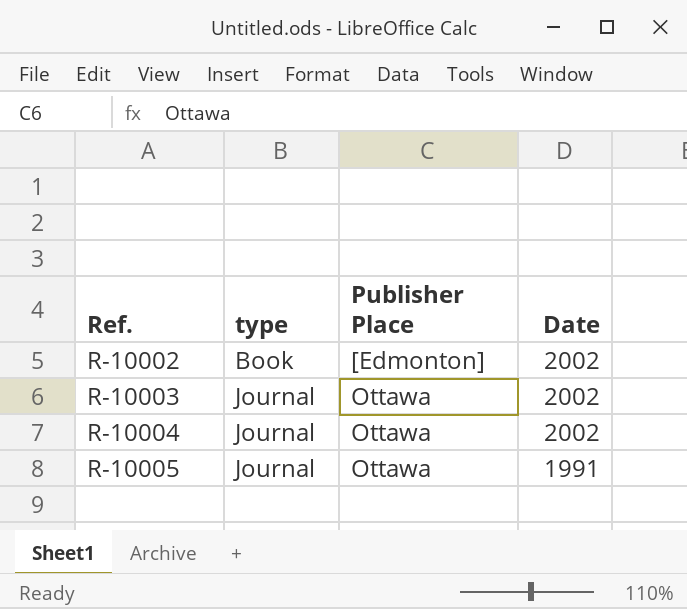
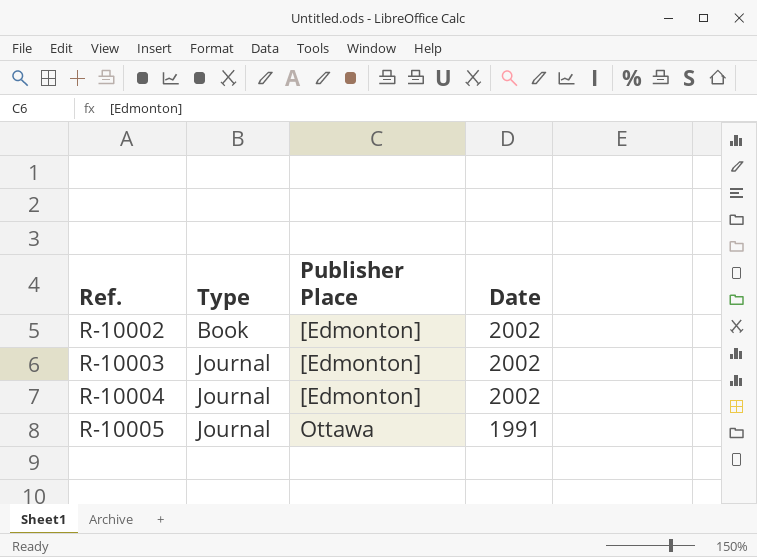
column name: type -> Type
R-10003 | Publisher Place: Ottawa -> [Edmonton]
R-10004 | Publisher Place: Ottawa -> [Edmonton]

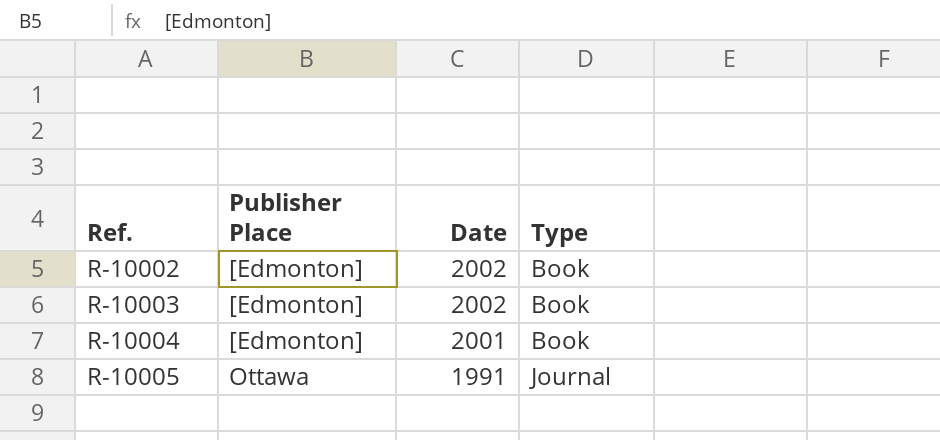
column Type | position: 2 -> 4
R-10003 | Type: Journal -> Book
R-10004 | Date: 2002 -> 2001
R-10004 | Type: Journal -> Book

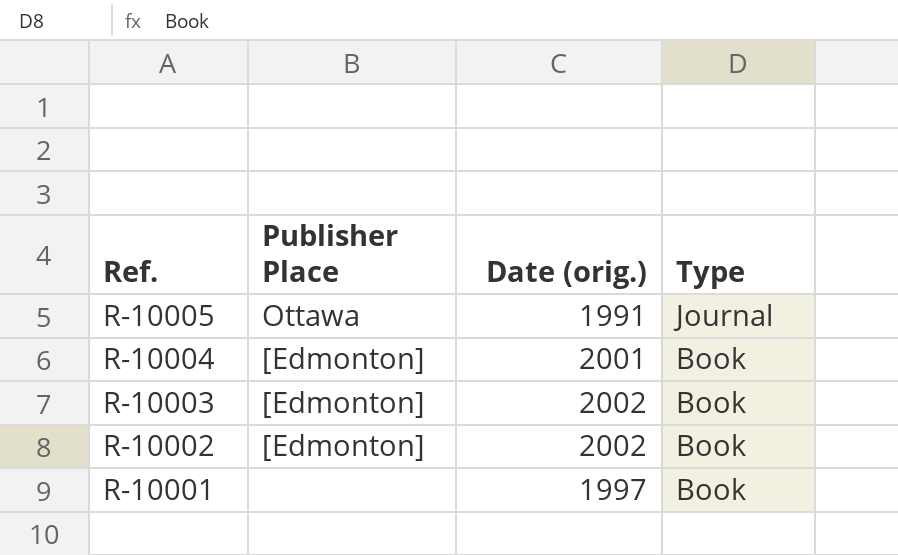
row order: Ref. ascending -> Ref. descending
column name: Date -> Date (orig.)
row R-10001: none -> none | 1997 | Book

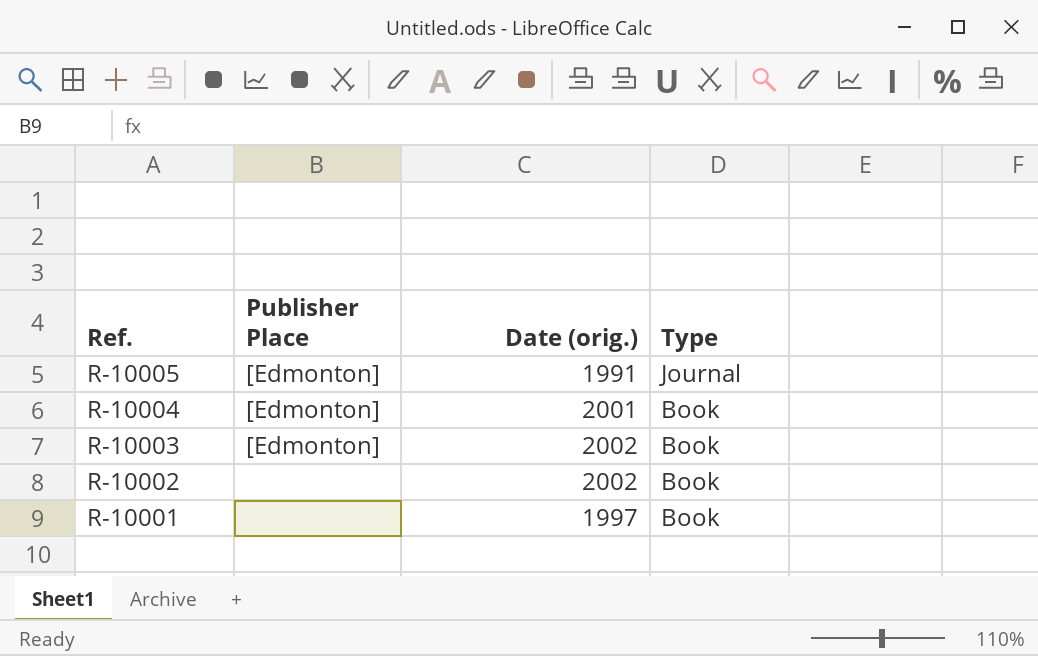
R-10005 | Publisher Place: Ottawa -> [Edmonton]
R-10002 | Publisher Place: [Edmonton] -> none

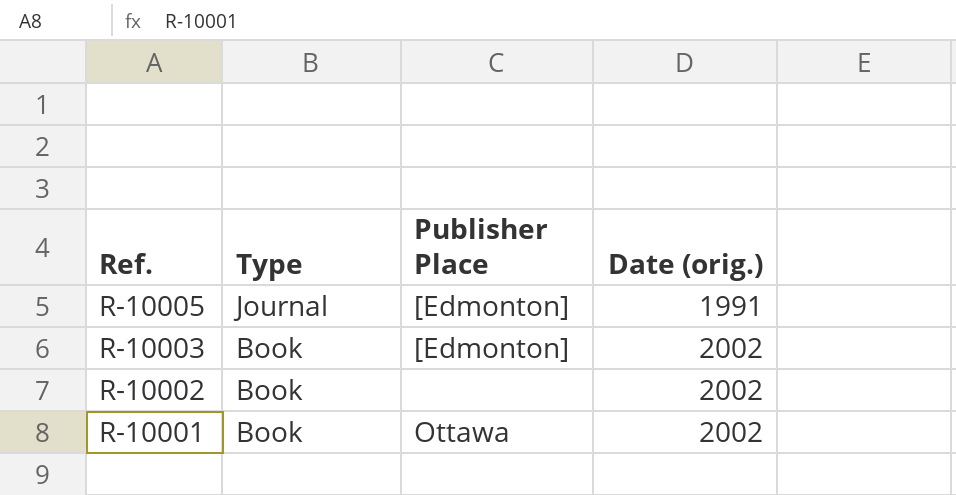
column Type | position: 4 -> 2
row R-10004: [Edmonton] | 2001 | Book -> none
R-10001 | Publisher Place: none -> Ottawa
R-10001 | Date (orig.): 1997 -> 2002

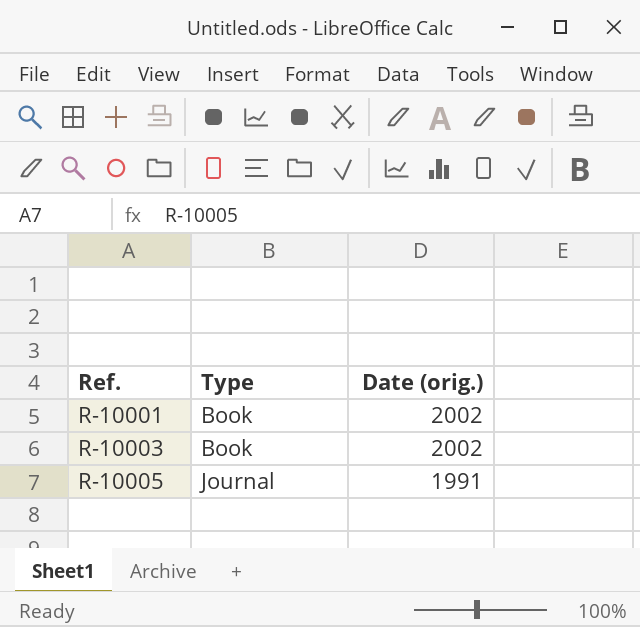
row order: Ref. descending -> Ref. ascending
column Publisher Place | position: 3 -> none
row R-10002: Book | none | 2002 -> none

